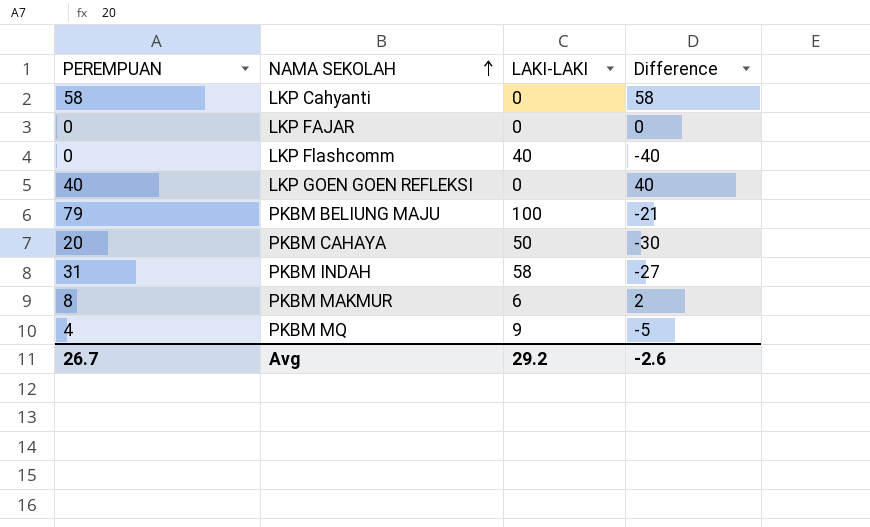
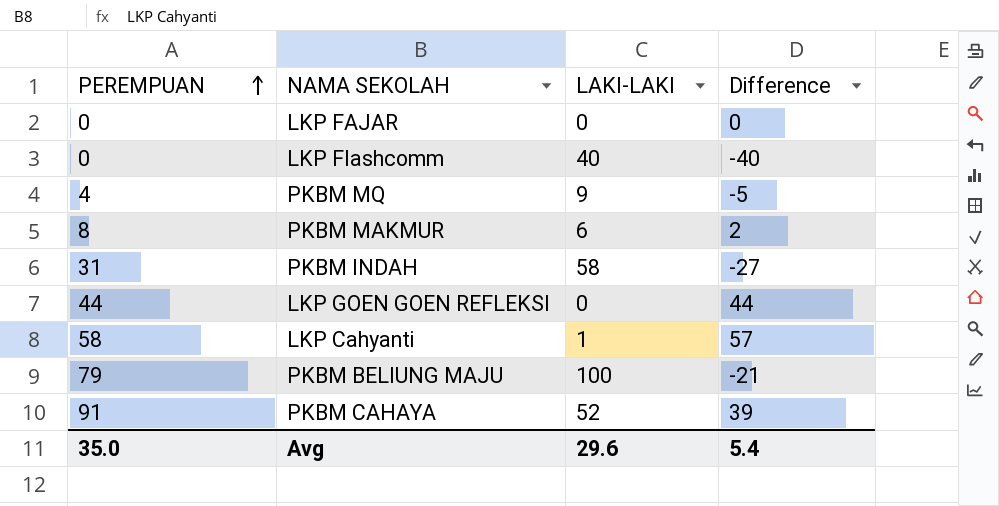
row order: NAMA SEKOLAH ascending -> PEREMPUAN ascending
LKP GOEN GOEN REFLEKSI | PEREMPUAN: 40 -> 44
LKP GOEN GOEN REFLEKSI | Difference: 40 -> 44
LKP Cahyanti | LAKI-LAKI: 0 -> 1
LKP Cahyanti | Difference: 58 -> 57
PKBM CAHAYA | PEREMPUAN: 20 -> 91
PKBM CAHAYA | LAKI-LAKI: 50 -> 52
PKBM CAHAYA | Difference: -30 -> 39
Avg | PEREMPUAN: 26.7 -> 35.0
Avg | LAKI-LAKI: 29.2 -> 29.6
Avg | Difference: -2.6 -> 5.4

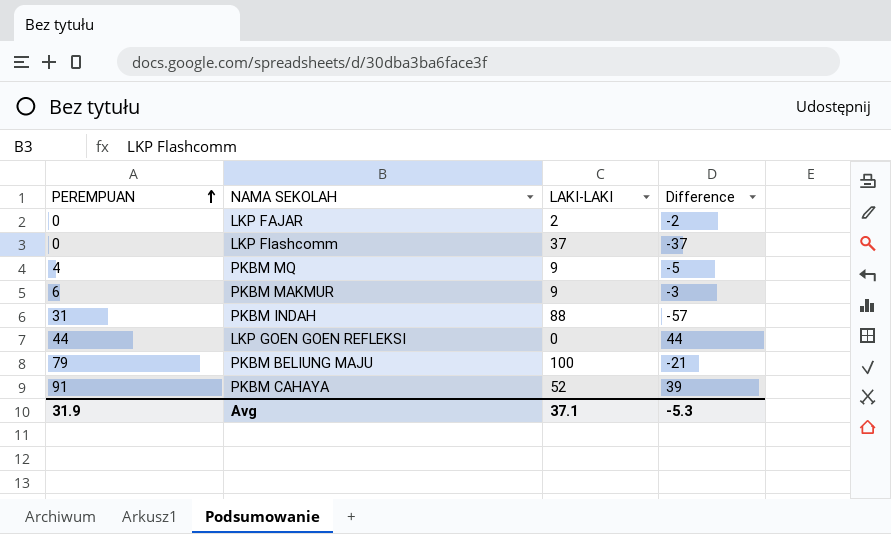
row LKP Cahyanti: 58 | 1 | 57 -> none
LKP FAJAR | LAKI-LAKI: 0 -> 2
LKP FAJAR | Difference: 0 -> -2
LKP Flashcomm | LAKI-LAKI: 40 -> 37
LKP Flashcomm | Difference: -40 -> -37
PKBM MAKMUR | PEREMPUAN: 8 -> 6
PKBM MAKMUR | LAKI-LAKI: 6 -> 9
PKBM MAKMUR | Difference: 2 -> -3
PKBM INDAH | LAKI-LAKI: 58 -> 88
PKBM INDAH | Difference: -27 -> -57
Avg | PEREMPUAN: 35.0 -> 31.9
Avg | LAKI-LAKI: 29.6 -> 37.1
Avg | Difference: 5.4 -> -5.3

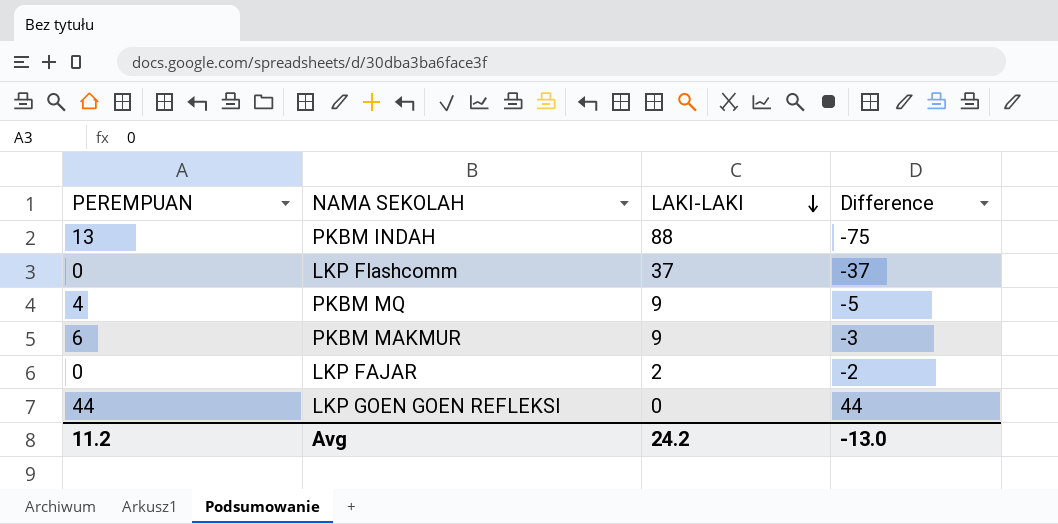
row order: PEREMPUAN ascending -> LAKI-LAKI descending
row PKBM BELIUNG MAJU: 79 | 100 | -21 -> none
row PKBM CAHAYA: 91 | 52 | 39 -> none
PKBM INDAH | PEREMPUAN: 31 -> 13
PKBM INDAH | Difference: -57 -> -75
Avg | PEREMPUAN: 31.9 -> 11.2
Avg | LAKI-LAKI: 37.1 -> 24.2
Avg | Difference: -5.3 -> -13.0

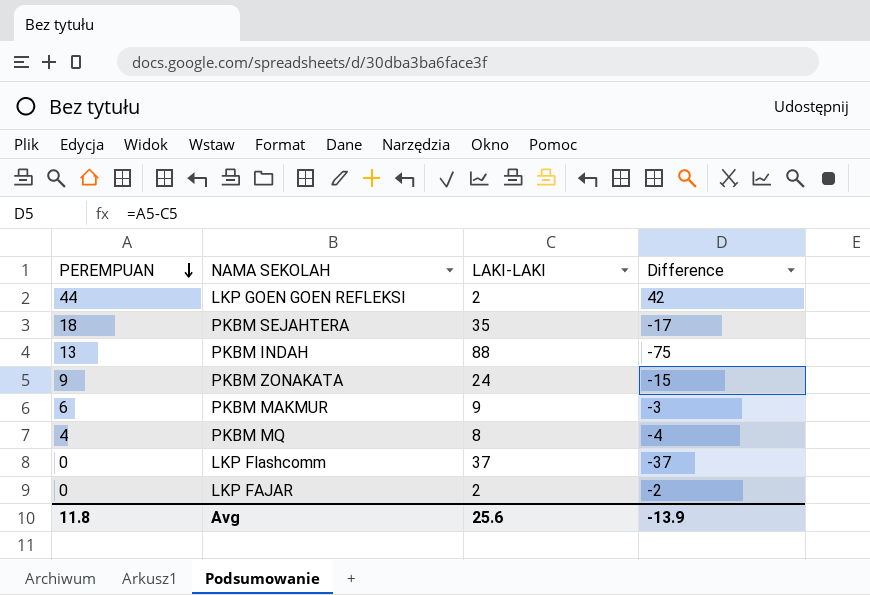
row order: LAKI-LAKI descending -> PEREMPUAN descending
LKP GOEN GOEN REFLEKSI | LAKI-LAKI: 0 -> 2
LKP GOEN GOEN REFLEKSI | Difference: 44 -> 42
row PKBM SEJAHTERA: none -> 18 | 35 | -17
row PKBM ZONAKATA: none -> 9 | 24 | -15
PKBM MQ | LAKI-LAKI: 9 -> 8
PKBM MQ | Difference: -5 -> -4
Avg | PEREMPUAN: 11.2 -> 11.8
Avg | LAKI-LAKI: 24.2 -> 25.6
Avg | Difference: -13.0 -> -13.9

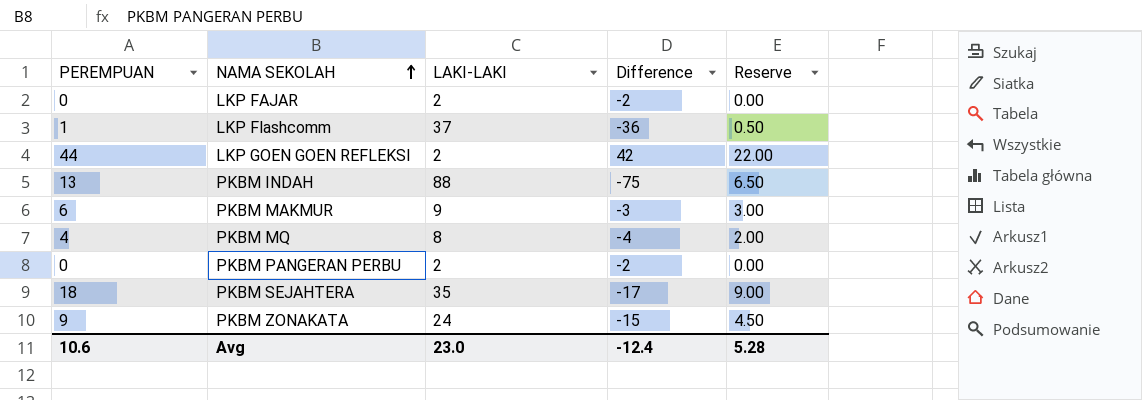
row order: PEREMPUAN descending -> NAMA SEKOLAH ascending
column Reserve | formula: none -> [PEREMPUAN] * 0.5
LKP Flashcomm | PEREMPUAN: 0 -> 1
LKP Flashcomm | Difference: -37 -> -36
row PKBM PANGERAN PERBU: none -> 0 | 2 | -2 | 0.00
Avg | PEREMPUAN: 11.8 -> 10.6
Avg | LAKI-LAKI: 25.6 -> 23.0
Avg | Difference: -13.9 -> -12.4

